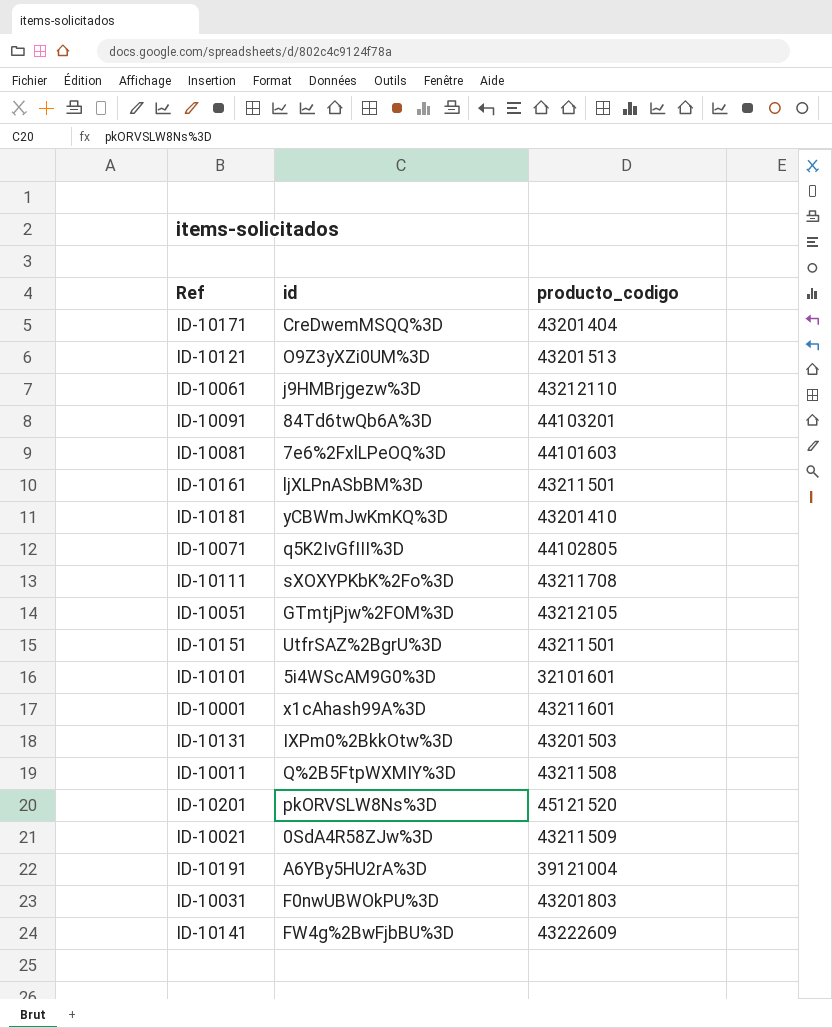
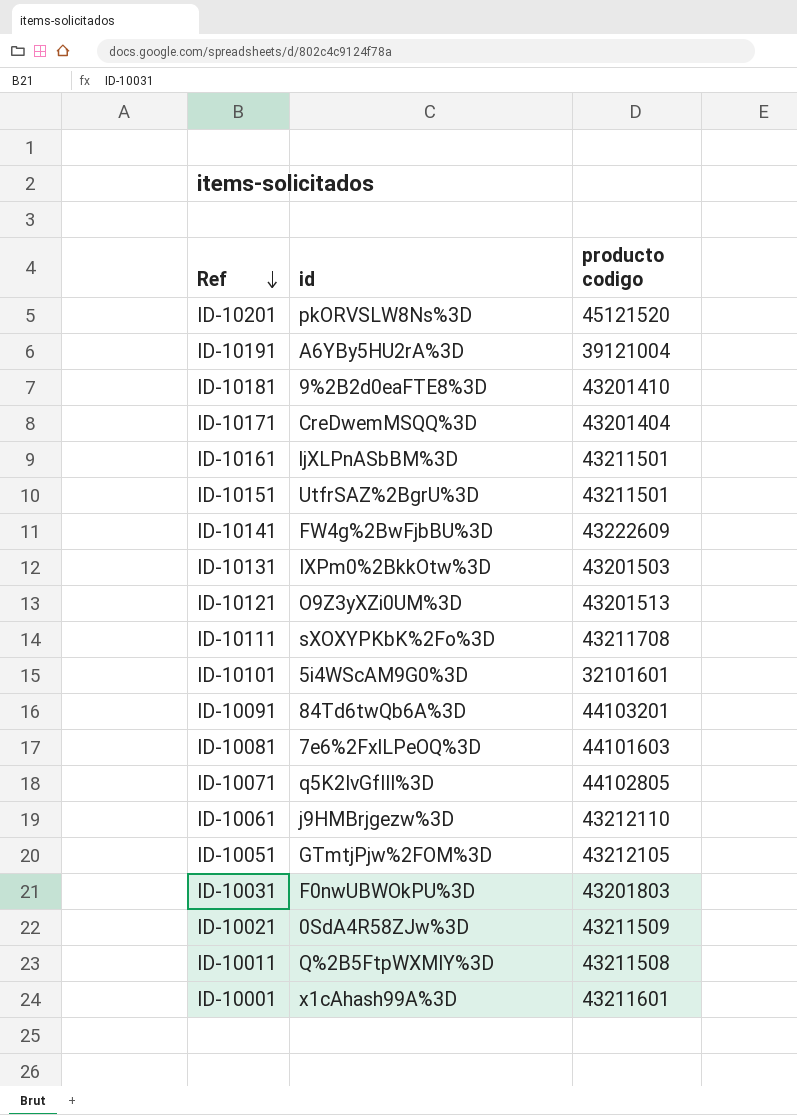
row order: none -> Ref descending
column name: producto_codigo -> producto codigo
ID-10181 | id: yCBWmJwKmKQ%3D -> 9%2B2d0eaFTE8%3D

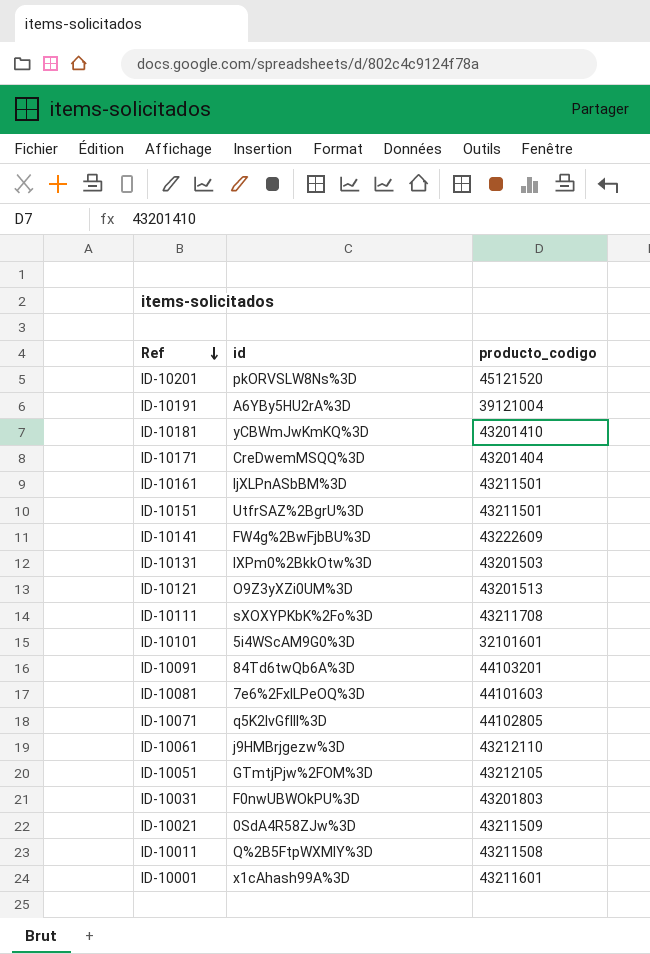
column name: producto codigo -> producto_codigo
ID-10181 | id: 9%2B2d0eaFTE8%3D -> yCBWmJwKmKQ%3D

